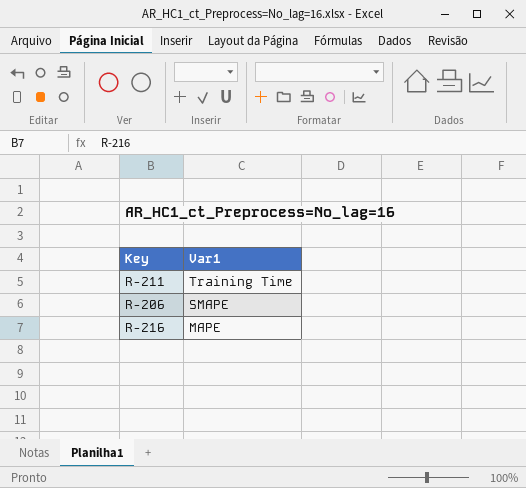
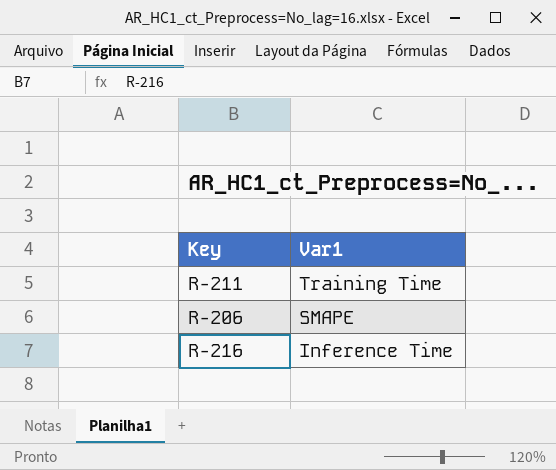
R-216 | Var1: MAPE -> Inference Time

